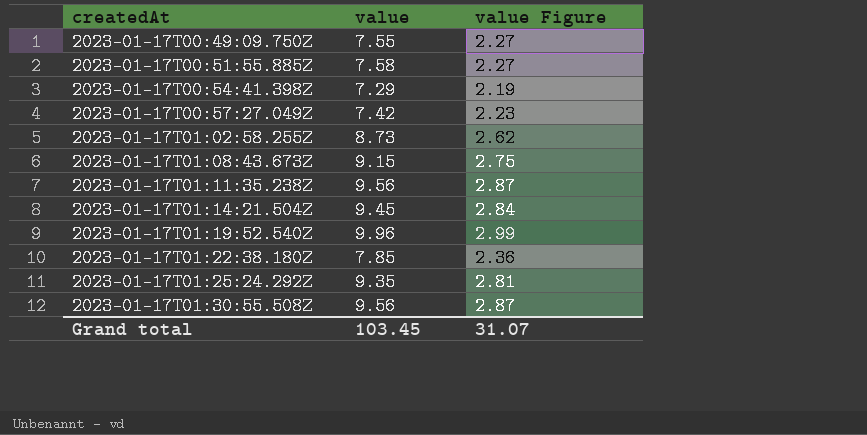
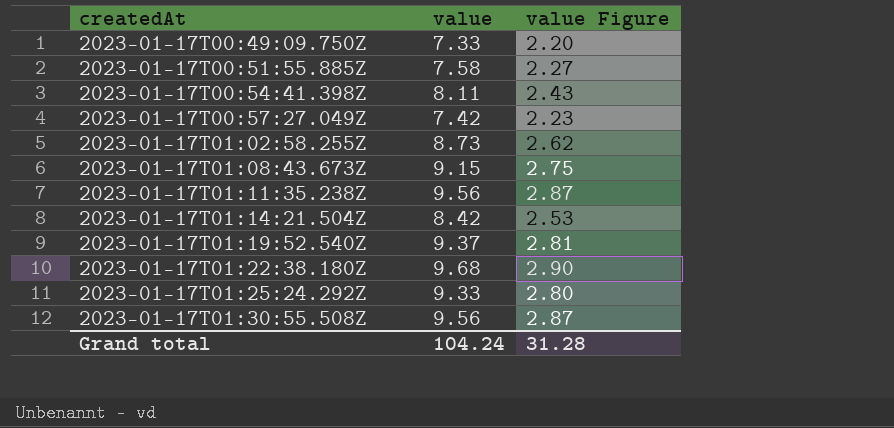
2023-01-17T00:49:09.750Z | value: 7.55 -> 7.33
2023-01-17T00:49:09.750Z | value Figure: 2.27 -> 2.20
2023-01-17T00:54:41.398Z | value: 7.29 -> 8.11
2023-01-17T00:54:41.398Z | value Figure: 2.19 -> 2.43
2023-01-17T01:14:21.504Z | value: 9.45 -> 8.42
2023-01-17T01:14:21.504Z | value Figure: 2.84 -> 2.53
2023-01-17T01:19:52.540Z | value: 9.96 -> 9.37
2023-01-17T01:19:52.540Z | value Figure: 2.99 -> 2.81
2023-01-17T01:22:38.180Z | value: 7.85 -> 9.68
2023-01-17T01:22:38.180Z | value Figure: 2.36 -> 2.90
2023-01-17T01:25:24.292Z | value: 9.35 -> 9.33
2023-01-17T01:25:24.292Z | value Figure: 2.81 -> 2.80
Grand total | value: 103.45 -> 104.24
Grand total | value Figure: 31.07 -> 31.28

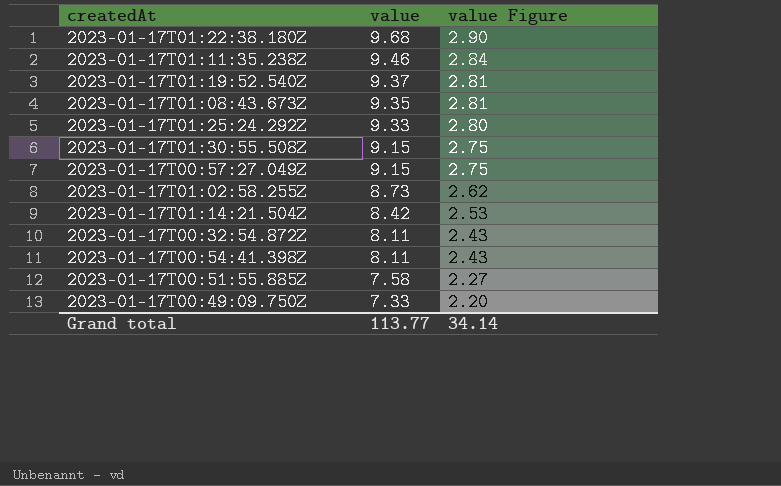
row order: createdAt ascending -> value descending
2023-01-17T01:11:35.238Z | value: 9.56 -> 9.46
2023-01-17T01:11:35.238Z | value Figure: 2.87 -> 2.84
2023-01-17T01:08:43.673Z | value: 9.15 -> 9.35
2023-01-17T01:08:43.673Z | value Figure: 2.75 -> 2.81
2023-01-17T01:30:55.508Z | value: 9.56 -> 9.15
2023-01-17T01:30:55.508Z | value Figure: 2.87 -> 2.75
2023-01-17T00:57:27.049Z | value: 7.42 -> 9.15
2023-01-17T00:57:27.049Z | value Figure: 2.23 -> 2.75
row 2023-01-17T00:32:54.872Z: none -> 8.11 | 2.43
Grand total | value: 104.24 -> 113.77
Grand total | value Figure: 31.28 -> 34.14

